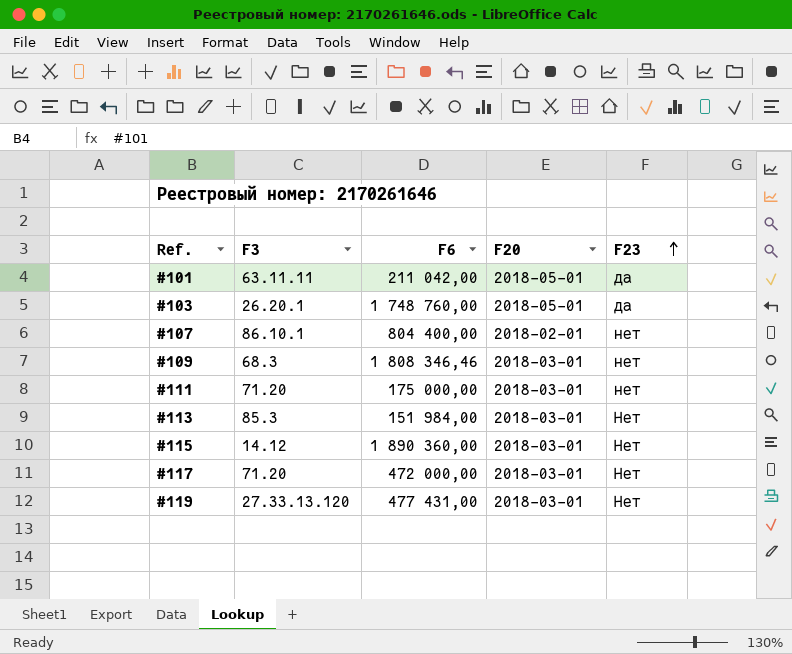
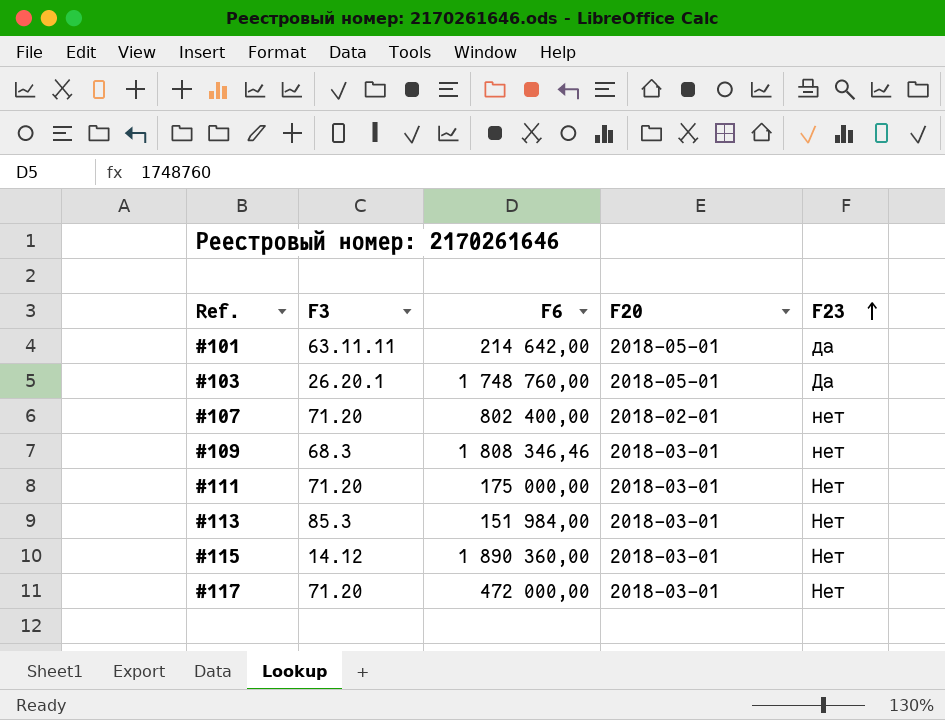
row #119: 27.33.13.120 | 477 431,00 | 2018-03-01 | Нет -> none
#101 | F6: 211 042,00 -> 214 642,00
#103 | F23: да -> Да
#107 | F3: 86.10.1 -> 71.20
#107 | F6: 804 400,00 -> 802 400,00
#111 | F23: нет -> Нет

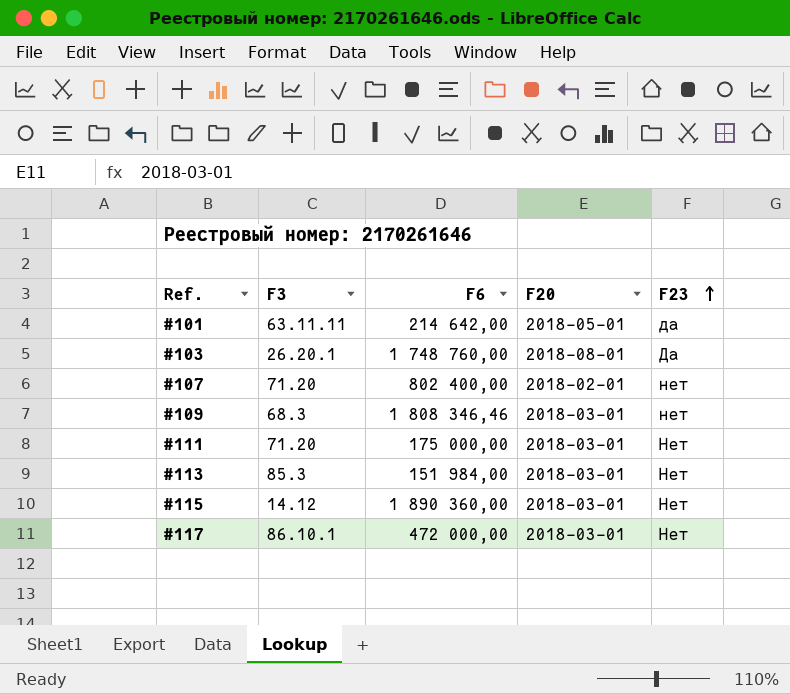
#103 | F20: 2018-05-01 -> 2018-08-01
#117 | F3: 71.20 -> 86.10.1

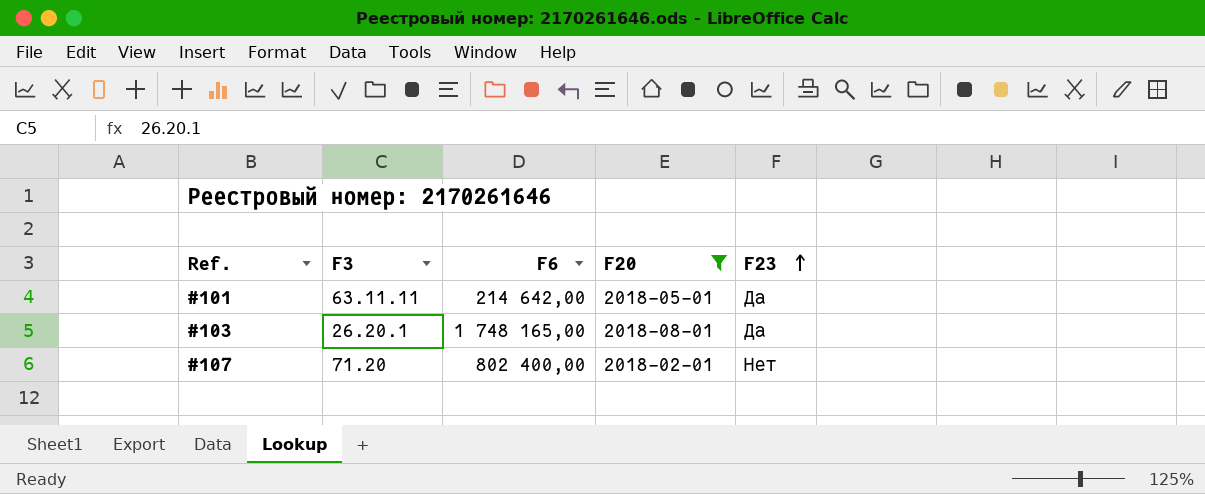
filter: none -> F20 != 2018-03-01
#101 | F23: да -> Да
#103 | F6: 1 748 760,00 -> 1 748 165,00
#107 | F23: нет -> Нет

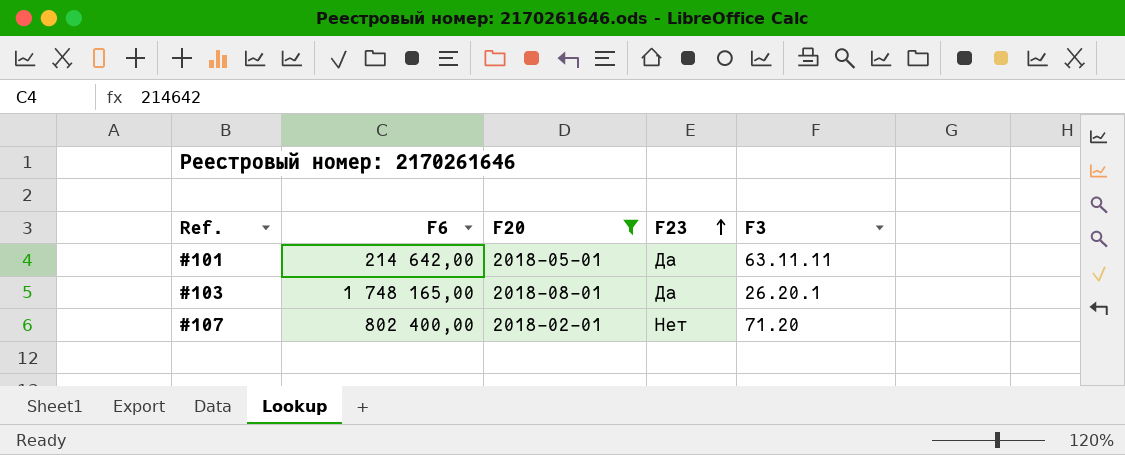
column F3 | position: 2 -> 5

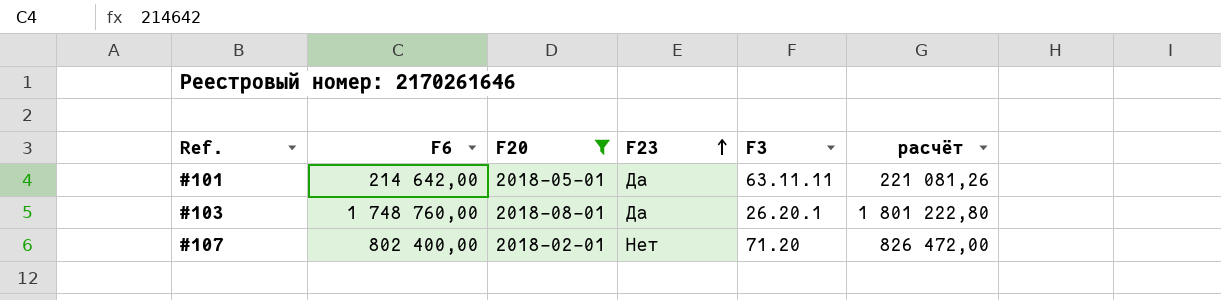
column расчёт | formula: none -> [F6] * 1,03
#103 | F6: 1 748 165,00 -> 1 748 760,00

